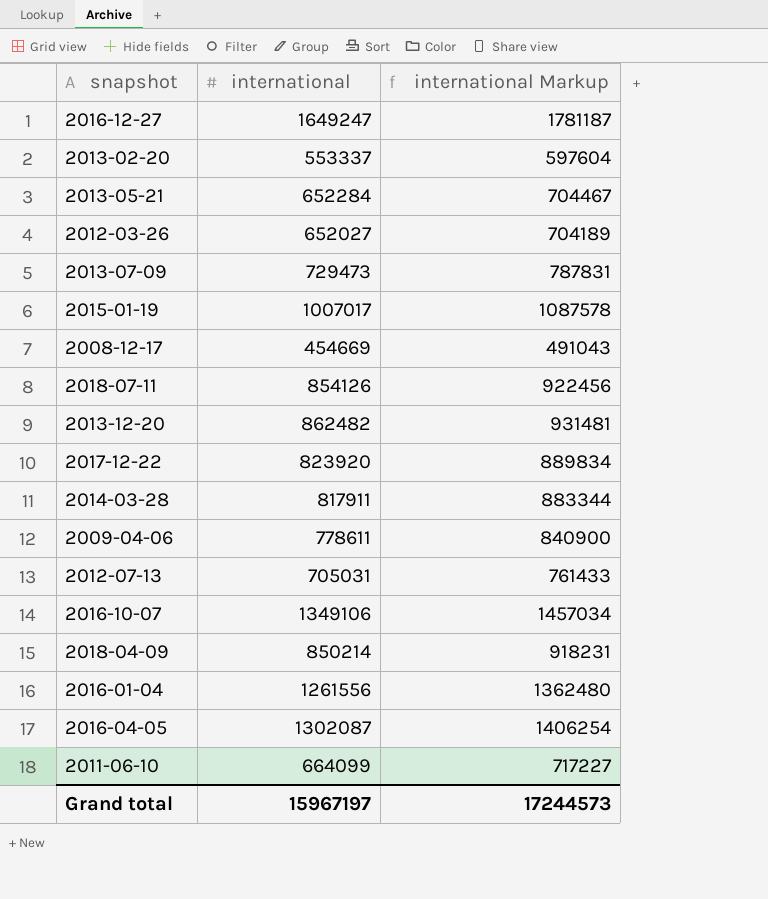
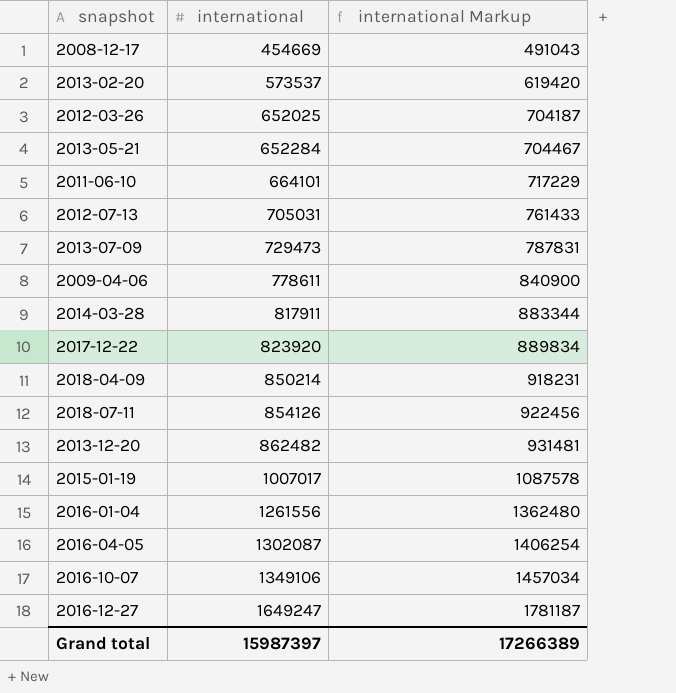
row order: none -> international ascending
2013-02-20 | international: 553337 -> 573537
2013-02-20 | international Markup: 597604 -> 619420
2012-03-26 | international: 652027 -> 652025
2012-03-26 | international Markup: 704189 -> 704187
2011-06-10 | international: 664099 -> 664101
2011-06-10 | international Markup: 717227 -> 717229
Grand total | international: 15967197 -> 15987397
Grand total | international Markup: 17244573 -> 17266389

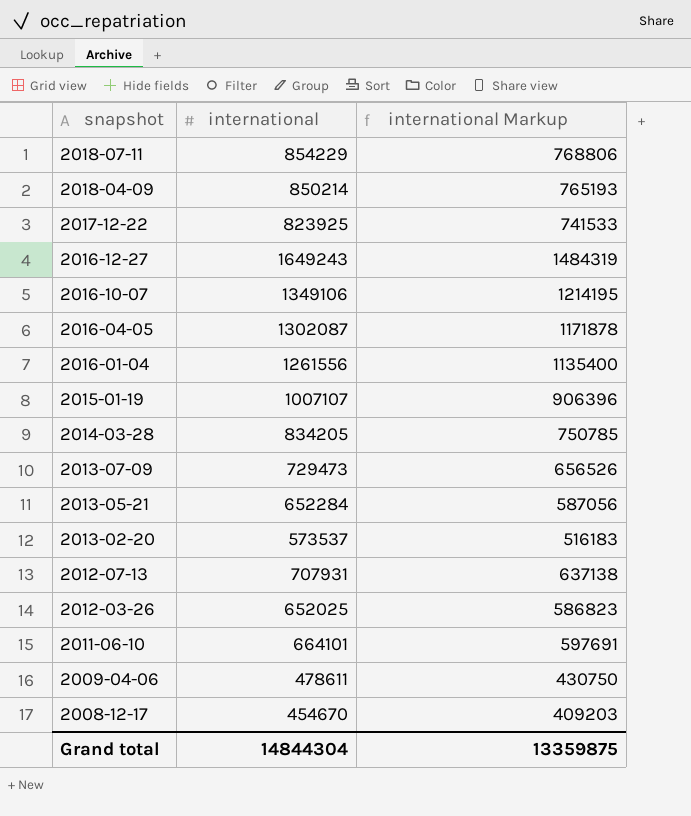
row order: international ascending -> snapshot descending
column international Markup | formula: [international] * 1.08 -> [international] * 0.9
row 2013-12-20: 862482 | 931481 -> none
2018-07-11 | international: 854126 -> 854229
2017-12-22 | international: 823920 -> 823925
2016-12-27 | international: 1649247 -> 1649243
2015-01-19 | international: 1007017 -> 1007107
2014-03-28 | international: 817911 -> 834205
2012-07-13 | international: 705031 -> 707931
2009-04-06 | international: 778611 -> 478611
2008-12-17 | international: 454669 -> 454670
Grand total | international: 15987397 -> 14844304
Grand total | international Markup: 17266389 -> 13359875

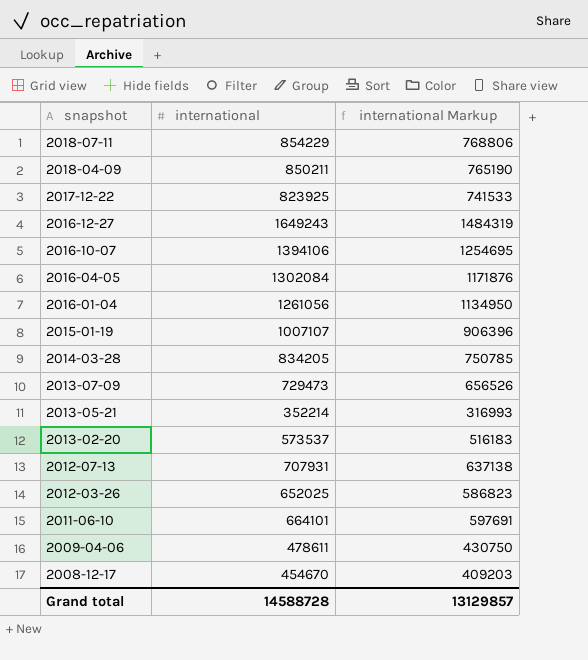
2018-04-09 | international: 850214 -> 850211
2018-04-09 | international Markup: 765193 -> 765190
2016-10-07 | international: 1349106 -> 1394106
2016-10-07 | international Markup: 1214195 -> 1254695
2016-04-05 | international: 1302087 -> 1302084
2016-04-05 | international Markup: 1171878 -> 1171876
2016-01-04 | international: 1261556 -> 1261056
2016-01-04 | international Markup: 1135400 -> 1134950
2013-05-21 | international: 652284 -> 352214
2013-05-21 | international Markup: 587056 -> 316993
Grand total | international: 14844304 -> 14588728
Grand total | international Markup: 13359875 -> 13129857

